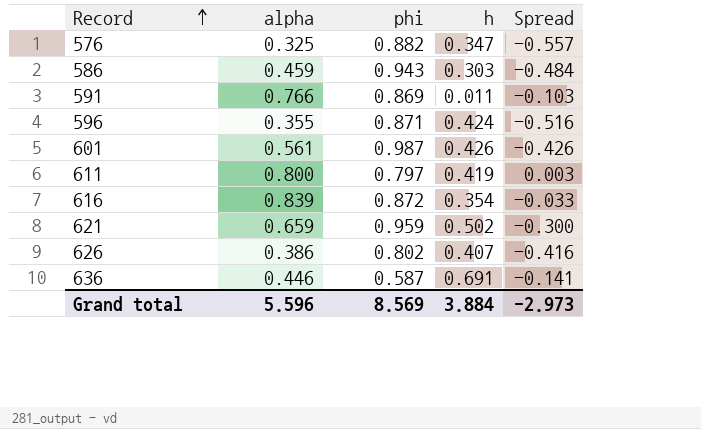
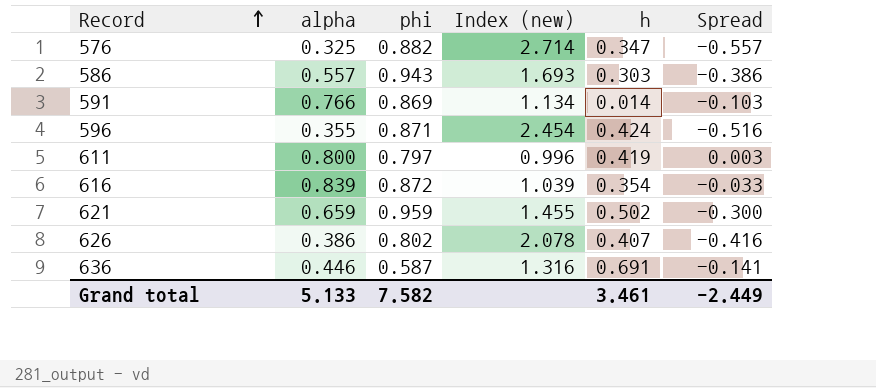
column Index (new) | formula: none -> [phi] / [alpha]
row 601: 0.561 | 0.987 | 0.426 | -0.426 -> none
586 | alpha: 0.459 -> 0.557
586 | Spread: -0.484 -> -0.386
591 | h: 0.011 -> 0.014
Grand total | alpha: 5.596 -> 5.133
Grand total | phi: 8.569 -> 7.582
Grand total | h: 3.884 -> 3.461
Grand total | Spread: -2.973 -> -2.449

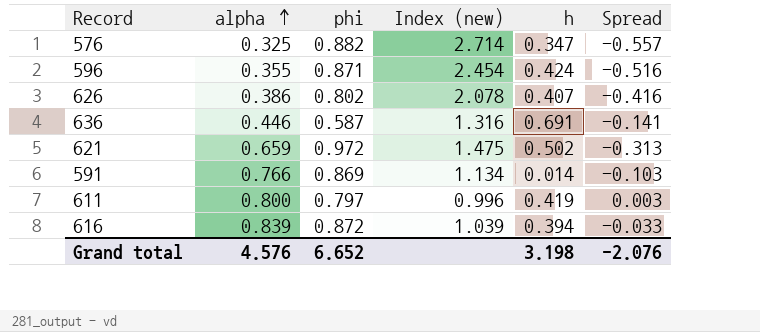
row order: Record ascending -> alpha ascending
row 586: 0.557 | 0.943 | 1.693 | 0.303 | -0.386 -> none
621 | phi: 0.959 -> 0.972
621 | Index (new): 1.455 -> 1.475
621 | Spread: -0.300 -> -0.313
616 | h: 0.354 -> 0.394
Grand total | alpha: 5.133 -> 4.576
Grand total | phi: 7.582 -> 6.652
Grand total | h: 3.461 -> 3.198
Grand total | Spread: -2.449 -> -2.076

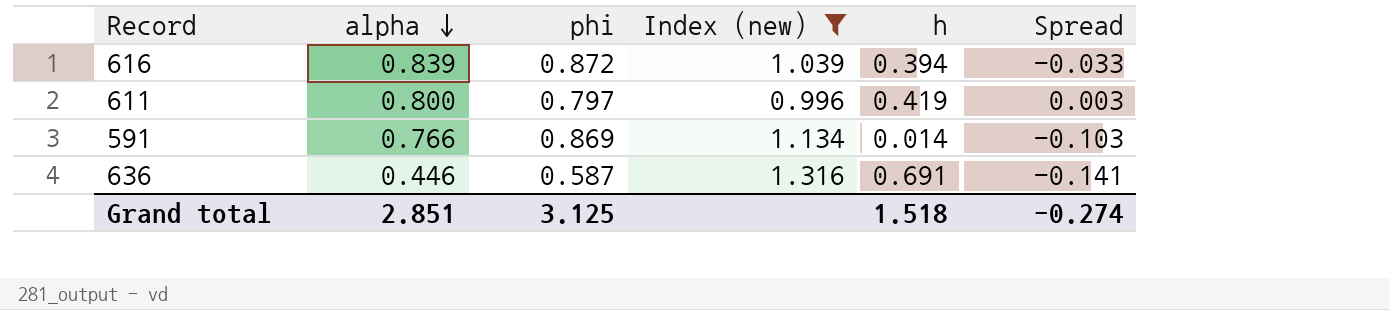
filter: none -> Index (new) <= 1.316
row order: alpha ascending -> alpha descending
Grand total | alpha: 4.576 -> 2.851
Grand total | phi: 6.652 -> 3.125
Grand total | h: 3.198 -> 1.518
Grand total | Spread: -2.076 -> -0.274

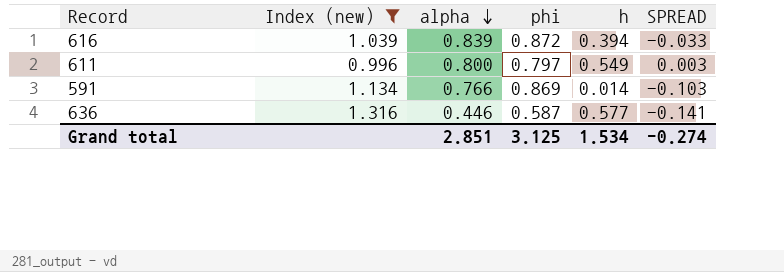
column Index (new) | position: 4 -> 2
column name: Spread -> SPREAD
611 | h: 0.419 -> 0.549
636 | h: 0.691 -> 0.577
Grand total | h: 1.518 -> 1.534

